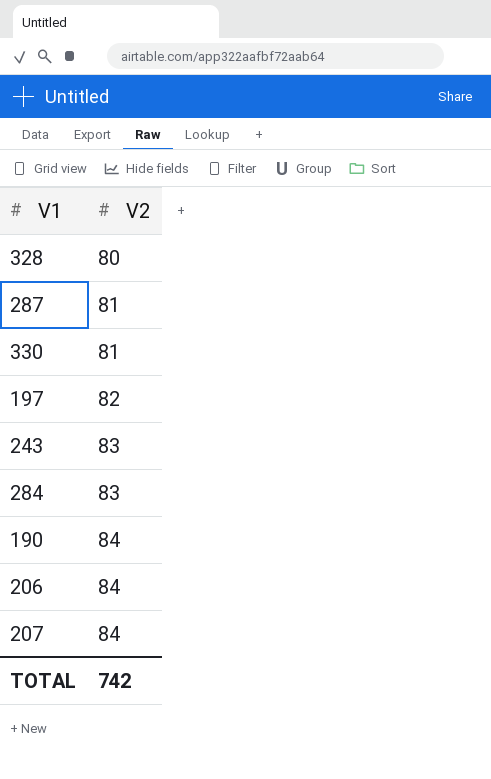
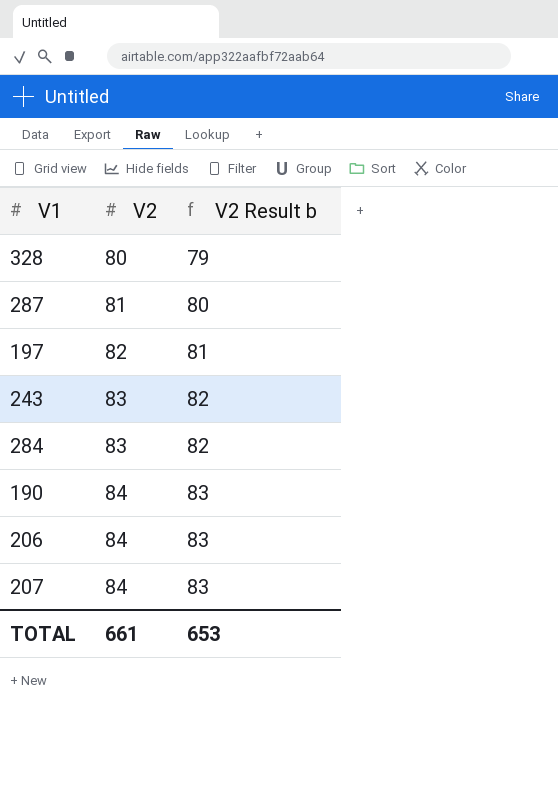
column V2 Result b | formula: none -> [V2] - 1
row 330: 81 -> none
TOTAL | V2: 742 -> 661

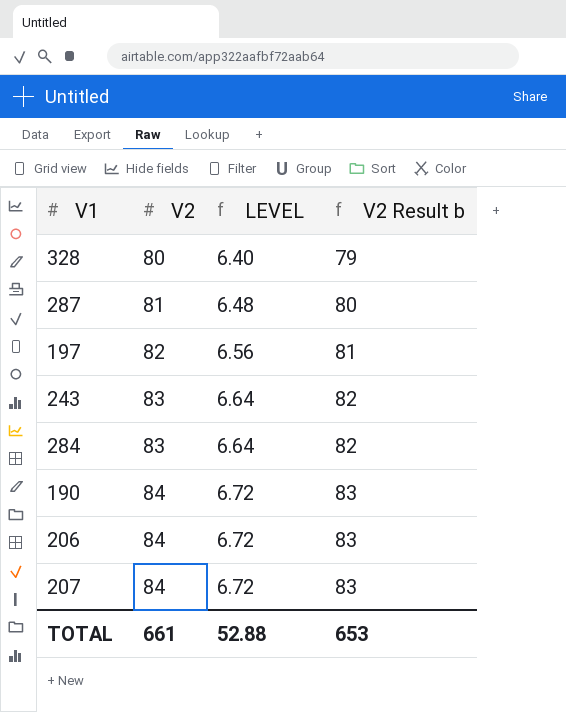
column LEVEL | formula: none -> [V2] * 0.08

